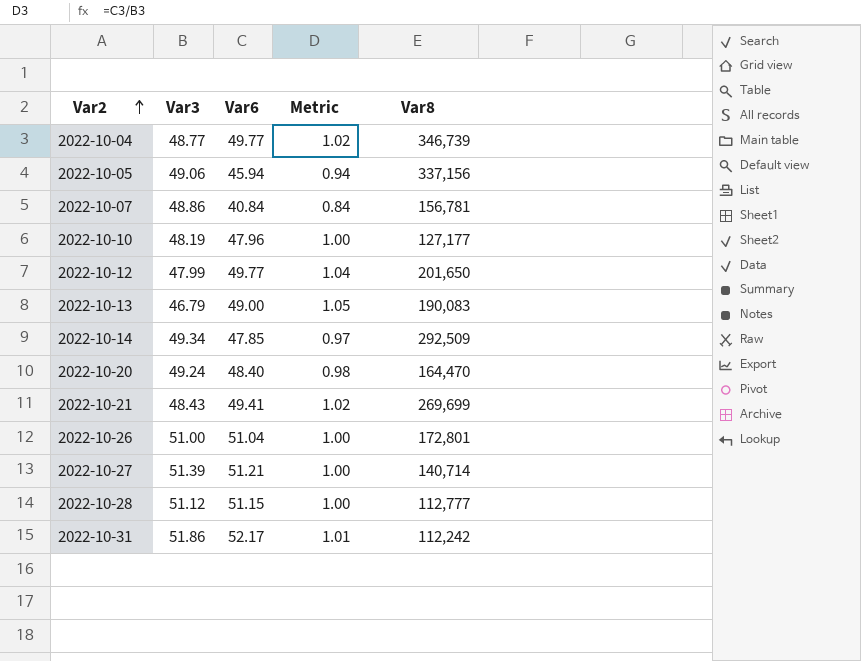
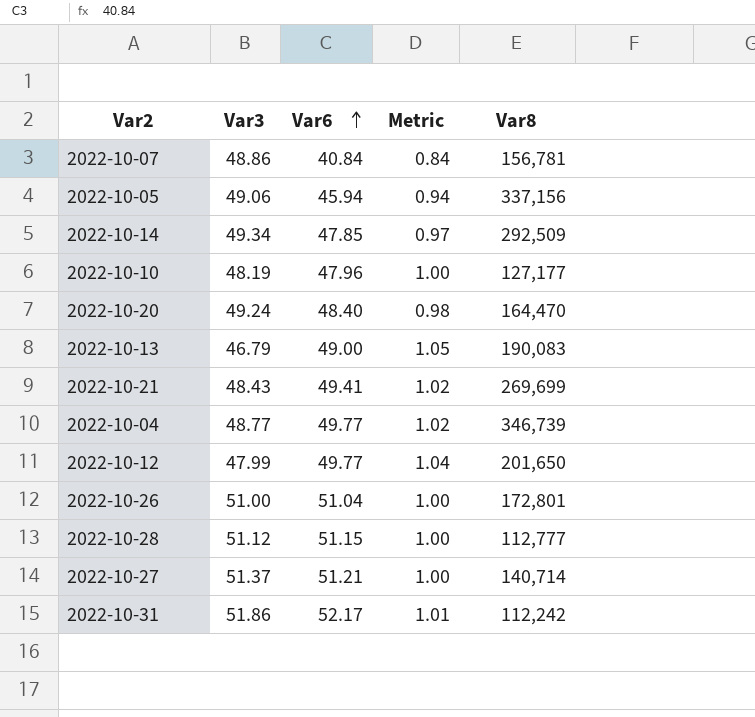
row order: Var2 ascending -> Var6 ascending
2022-10-27 | Var3: 51.39 -> 51.37

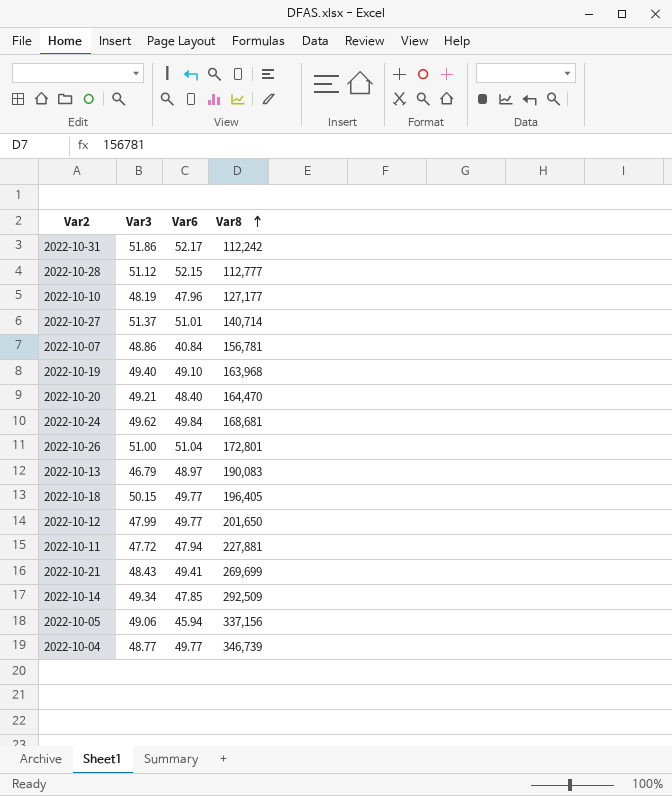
row order: Var6 ascending -> Var8 ascending
column Metric | formula: [Var6] / [Var3] -> none
2022-10-28 | Var6: 51.15 -> 52.15
2022-10-27 | Var6: 51.21 -> 51.01
row 2022-10-19: none -> 49.40 | 49.10 | 163,968
2022-10-20 | Var3: 49.24 -> 49.21
row 2022-10-24: none -> 49.62 | 49.84 | 168,681
2022-10-13 | Var6: 49.00 -> 48.97
row 2022-10-18: none -> 50.15 | 49.77 | 196,405
row 2022-10-11: none -> 47.72 | 47.94 | 227,881

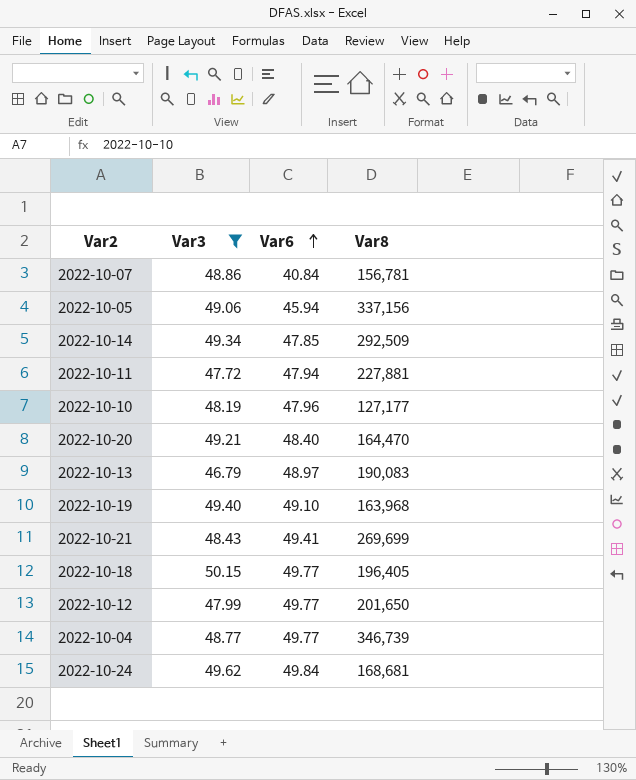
filter: none -> Var3 <= 50.15
row order: Var8 ascending -> Var6 ascending

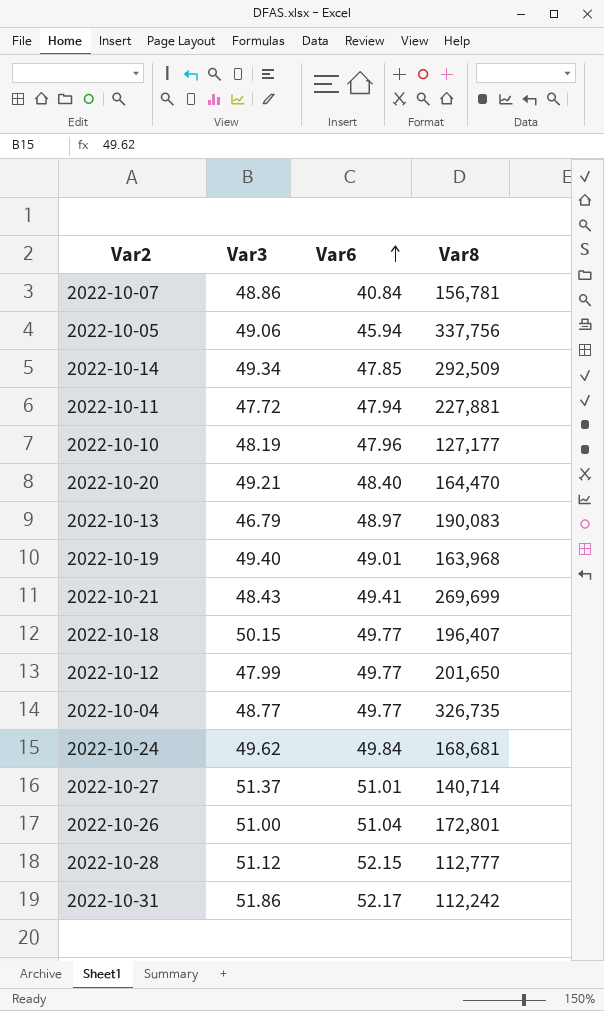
filter: Var3 <= 50.15 -> none
2022-10-05 | Var8: 337,156 -> 337,756
2022-10-19 | Var6: 49.10 -> 49.01
2022-10-18 | Var8: 196,405 -> 196,407
2022-10-04 | Var8: 346,739 -> 326,735

